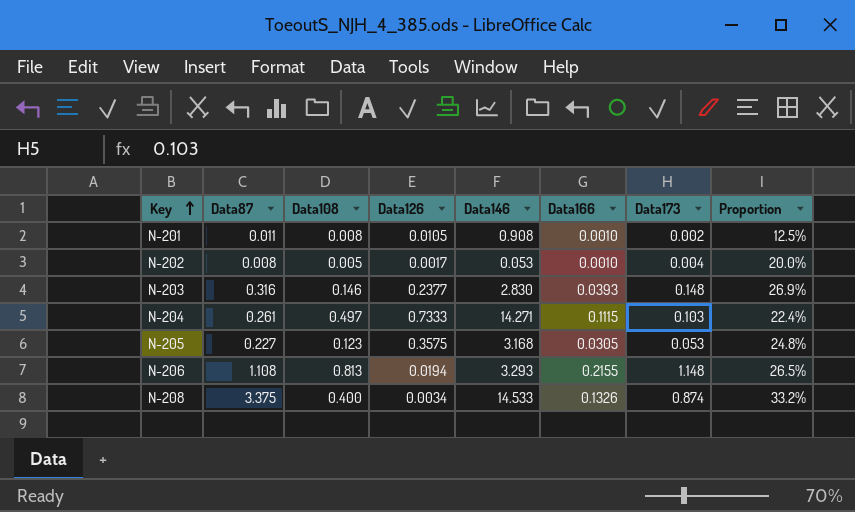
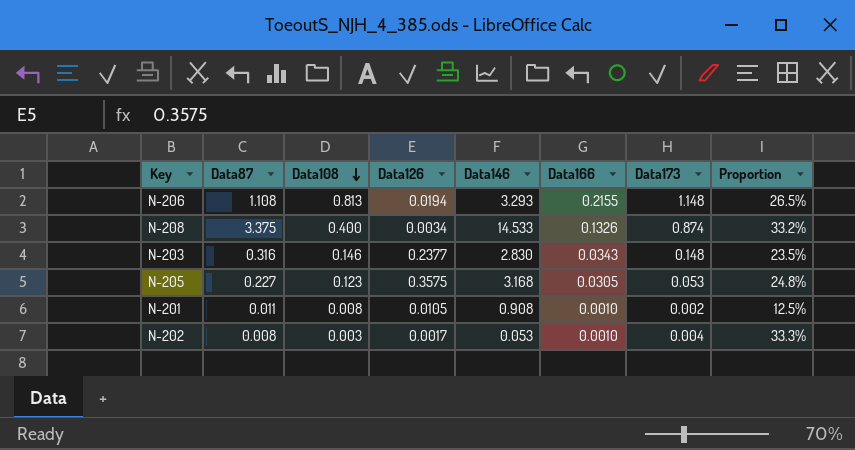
row order: Key ascending -> Data108 descending
row N-204: 0.261 | 0.497 | 0.7333 | 14.271 | 0.1115 | 0.103 | 22.4% -> none
N-203 | Data166: 0.0393 -> 0.0343
N-203 | Proportion: 26.9% -> 23.5%
N-202 | Data108: 0.005 -> 0.003
N-202 | Proportion: 20.0% -> 33.3%

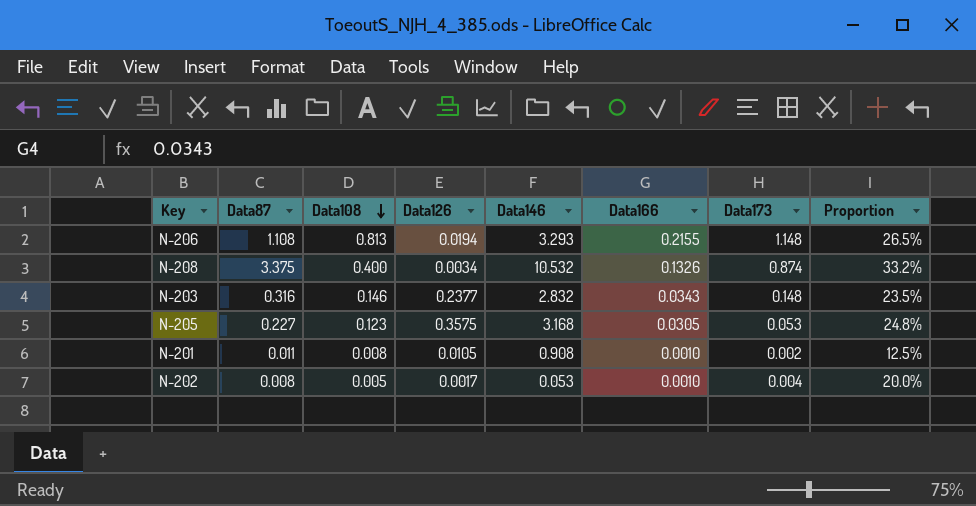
N-208 | Data146: 14.533 -> 10.532
N-203 | Data146: 2.830 -> 2.832
N-202 | Data108: 0.003 -> 0.005
N-202 | Proportion: 33.3% -> 20.0%

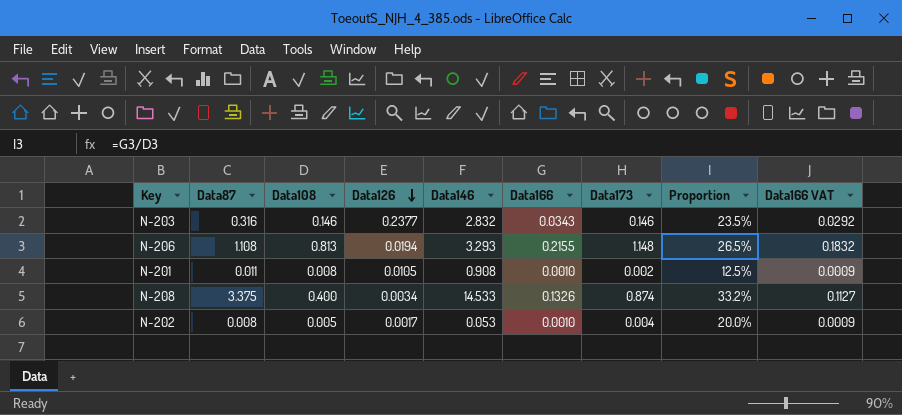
row order: Data108 descending -> Data126 descending
column Data166 VAT | formula: none -> [Data166] * 0.85
row N-205: 0.227 | 0.123 | 0.3575 | 3.168 | 0.0305 | 0.053 | 24.8% -> none
N-203 | Data173: 0.148 -> 0.146
N-208 | Data146: 10.532 -> 14.533

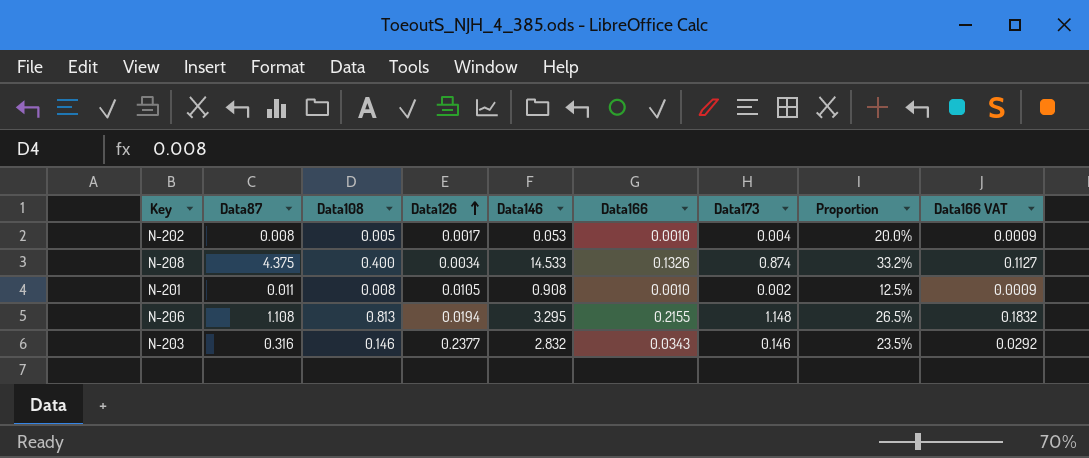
row order: Data126 descending -> Data126 ascending
N-208 | Data87: 3.375 -> 4.375
N-206 | Data146: 3.293 -> 3.295

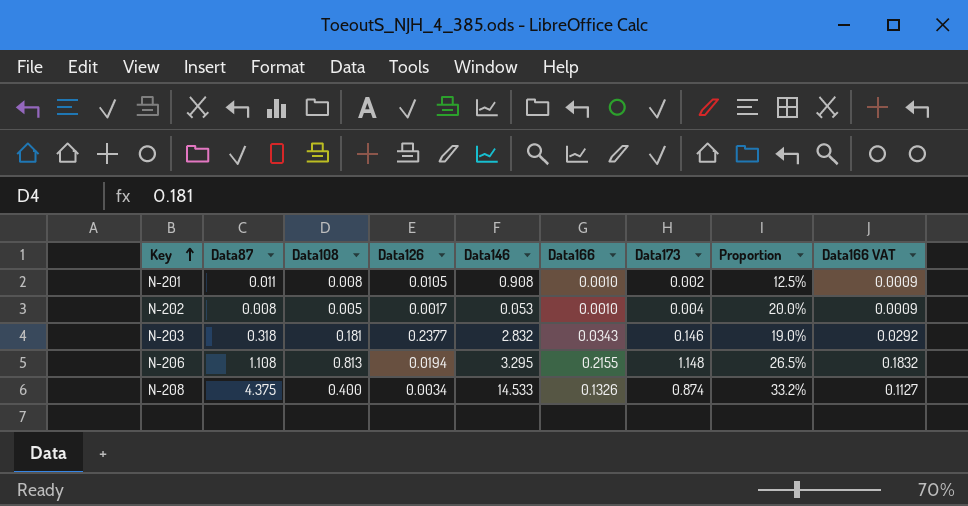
row order: Data126 ascending -> Key ascending
N-203 | Data87: 0.316 -> 0.318
N-203 | Data108: 0.146 -> 0.181
N-203 | Proportion: 23.5% -> 19.0%

